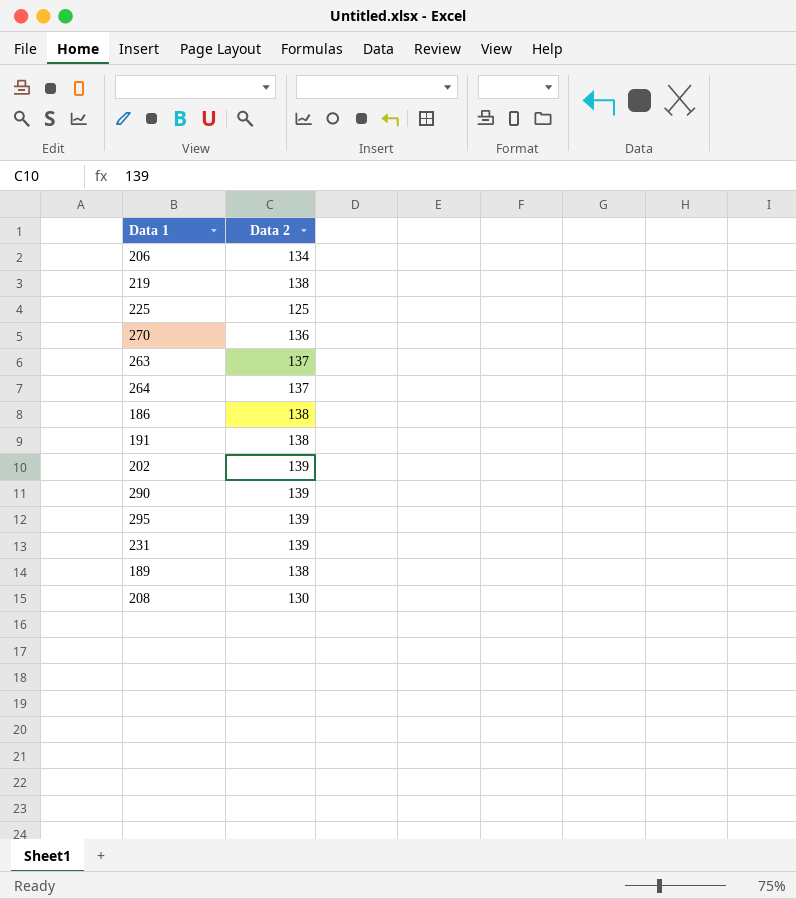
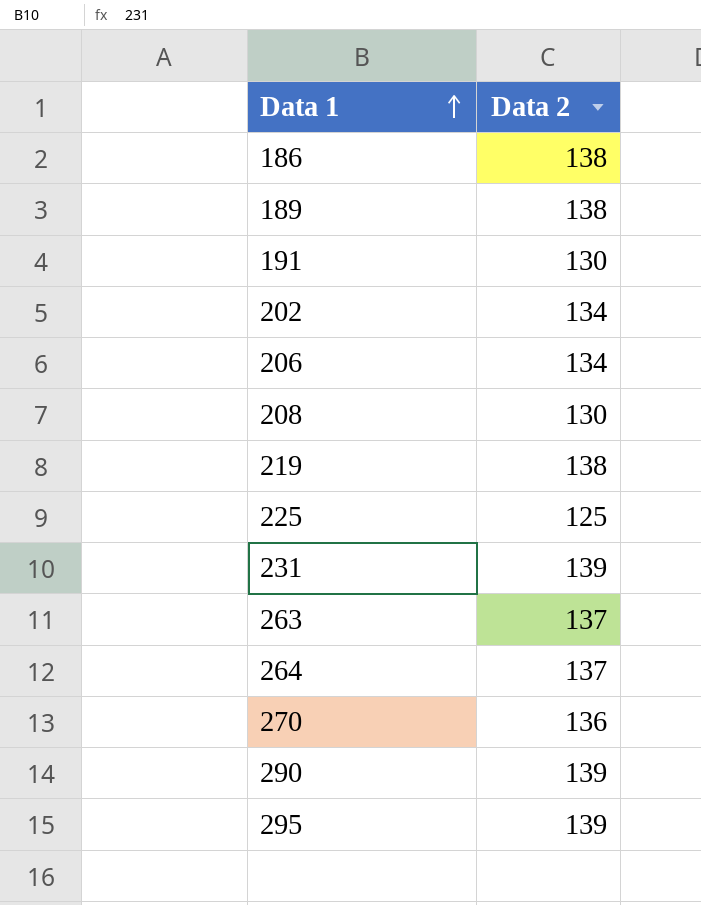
row order: none -> Data 1 ascending
191 | Data 2: 138 -> 130
202 | Data 2: 139 -> 134

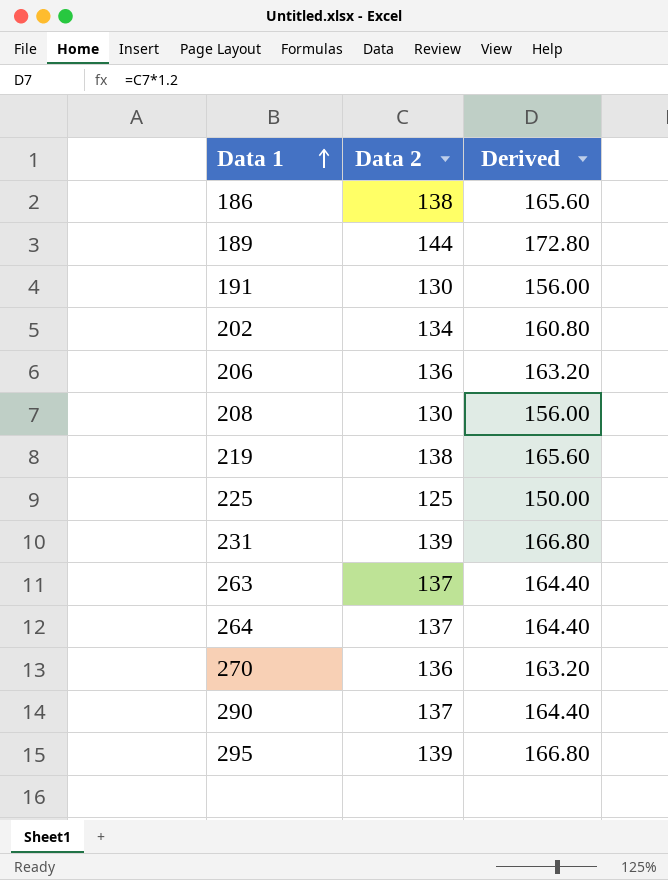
column Derived | formula: none -> [Data 2] * 1.2
189 | Data 2: 138 -> 144
206 | Data 2: 134 -> 136
290 | Data 2: 139 -> 137

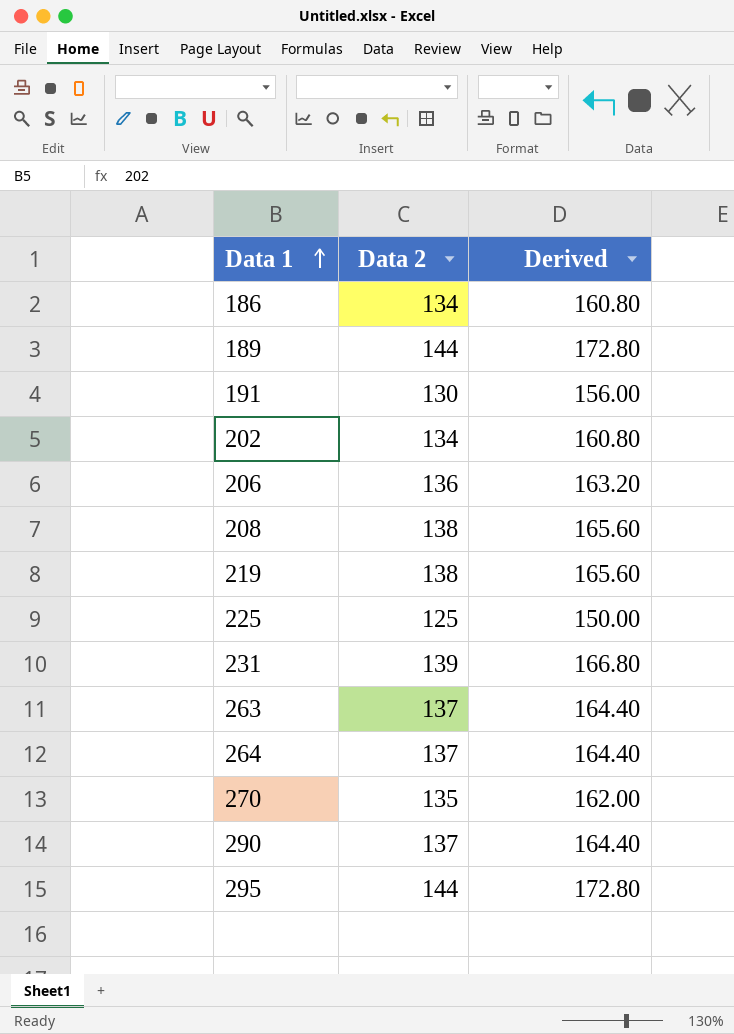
186 | Data 2: 138 -> 134
186 | Derived: 165.60 -> 160.80
208 | Data 2: 130 -> 138
208 | Derived: 156.00 -> 165.60
270 | Data 2: 136 -> 135
270 | Derived: 163.20 -> 162.00
295 | Data 2: 139 -> 144
295 | Derived: 166.80 -> 172.80

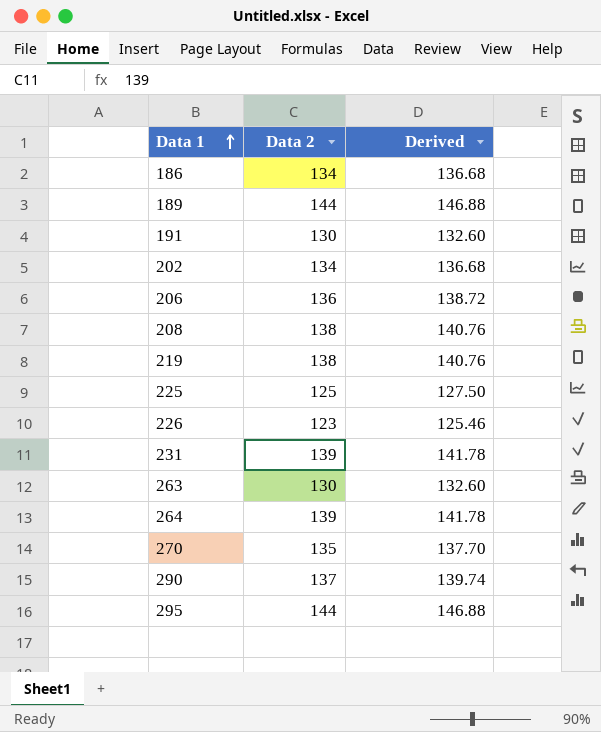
column Derived | formula: [Data 2] * 1.2 -> [Data 2] * 1.02
row 226: none -> 123 | 125.46
263 | Data 2: 137 -> 130
264 | Data 2: 137 -> 139

